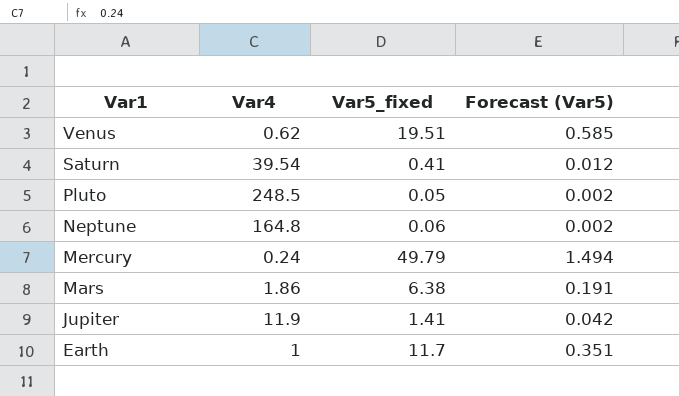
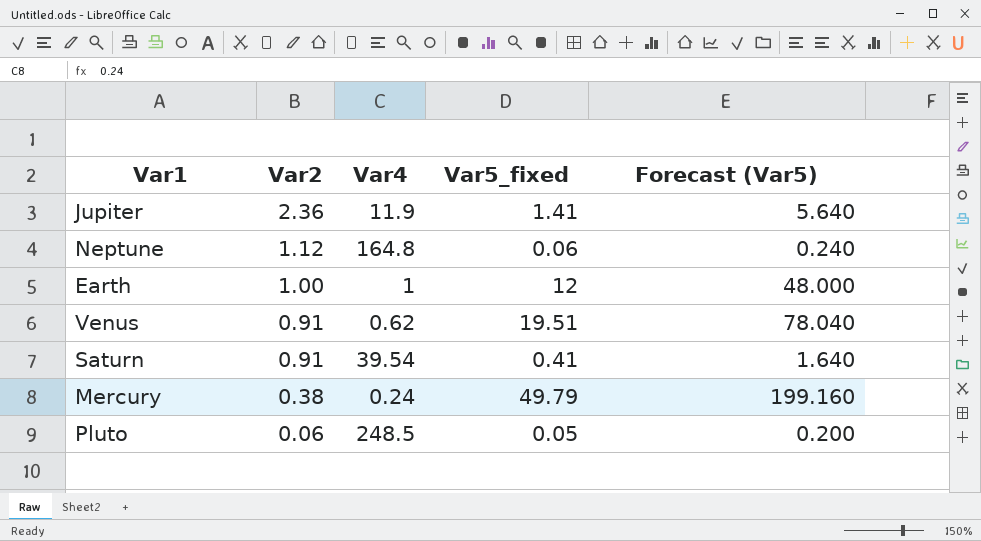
row order: Var1 descending -> Var2 descending
column Var2 | position: none -> 2
column Forecast (Var5) | formula: [Var5_fixed] * 0.03 -> [Var5_fixed] * 4
row Mars: 1.86 | 6.38 | 0.191 -> none
Earth | Var5_fixed: 11.7 -> 12

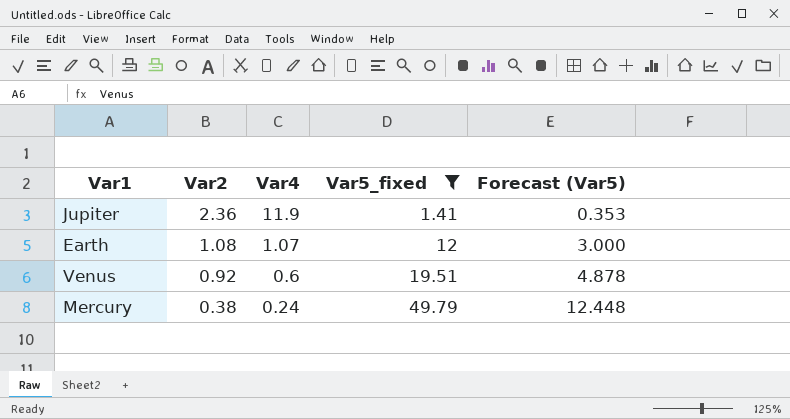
filter: none -> Var5_fixed >= 1.41
column Forecast (Var5) | formula: [Var5_fixed] * 4 -> [Var5_fixed] * 0.25
Earth | Var2: 1.00 -> 1.08
Earth | Var4: 1 -> 1.07
Venus | Var2: 0.91 -> 0.92
Venus | Var4: 0.62 -> 0.6

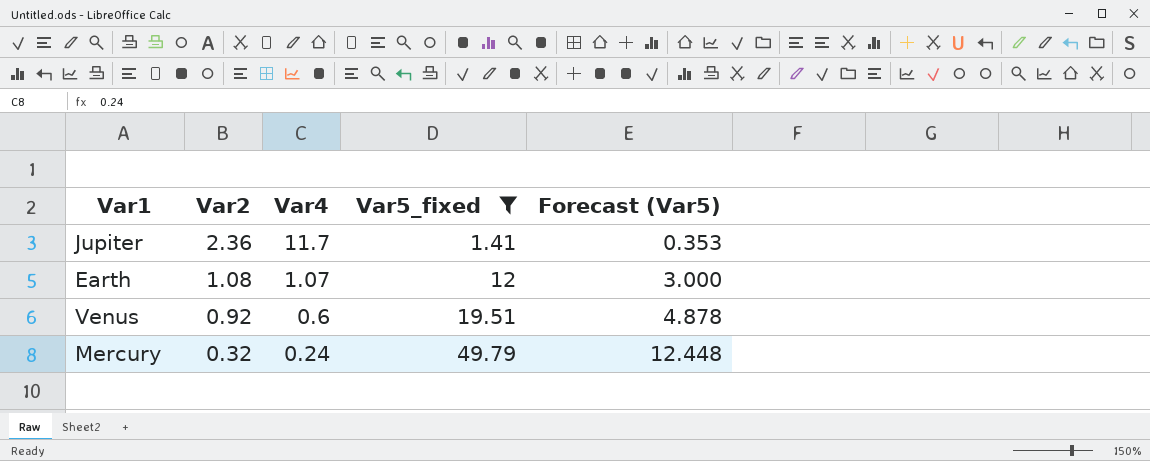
Jupiter | Var4: 11.9 -> 11.7
Mercury | Var2: 0.38 -> 0.32

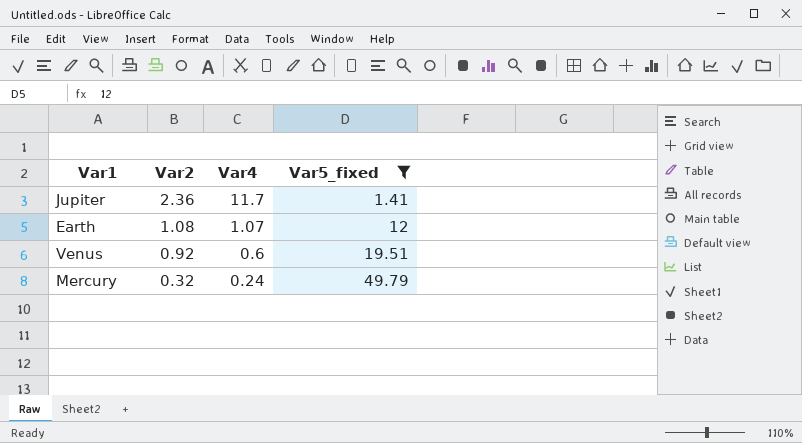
column Forecast (Var5) | formula: [Var5_fixed] * 0.25 -> none

